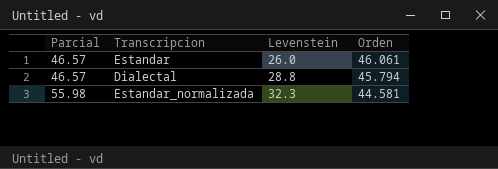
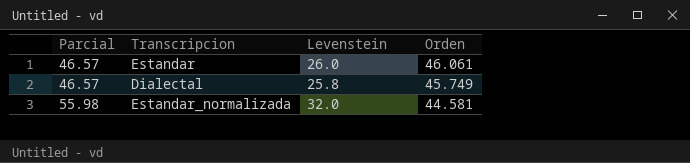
Dialectal | Levenstein: 28.8 -> 25.8
Dialectal | Orden: 45.794 -> 45.749
Estandar_normalizada | Levenstein: 32.3 -> 32.0

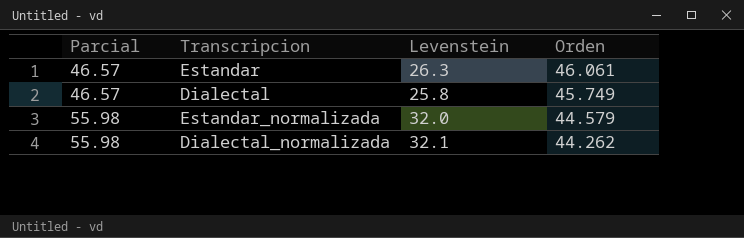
Estandar | Levenstein: 26.0 -> 26.3
Estandar_normalizada | Orden: 44.581 -> 44.579
row Dialectal_normalizada: none -> 55.98 | 32.1 | 44.262

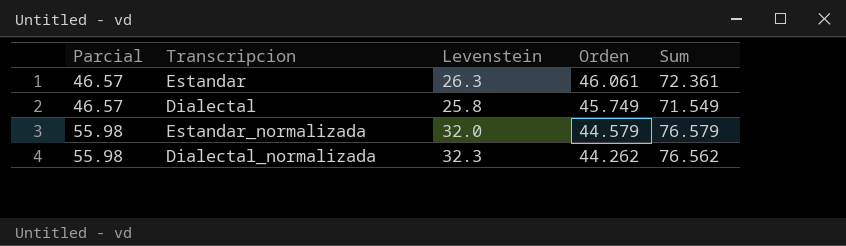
column Sum | formula: none -> [Levenstein] + [Orden]
Dialectal_normalizada | Levenstein: 32.1 -> 32.3

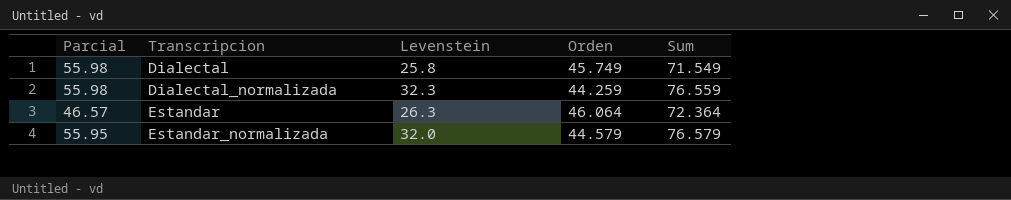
row order: Parcial ascending -> Transcripcion ascending
Dialectal | Parcial: 46.57 -> 55.98
Dialectal_normalizada | Orden: 44.262 -> 44.259
Dialectal_normalizada | Sum: 76.562 -> 76.559
Estandar | Orden: 46.061 -> 46.064
Estandar | Sum: 72.361 -> 72.364
Estandar_normalizada | Parcial: 55.98 -> 55.95

